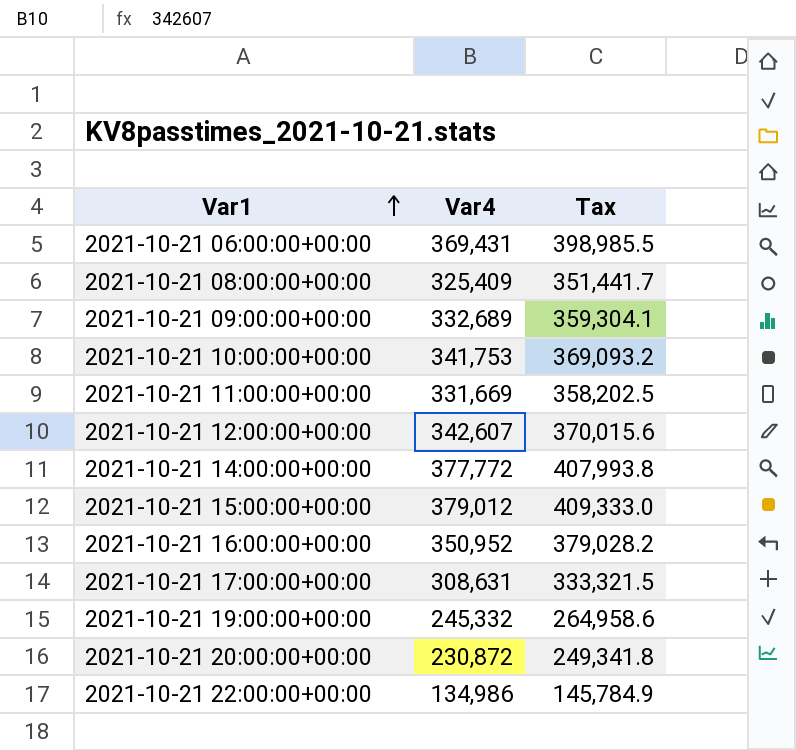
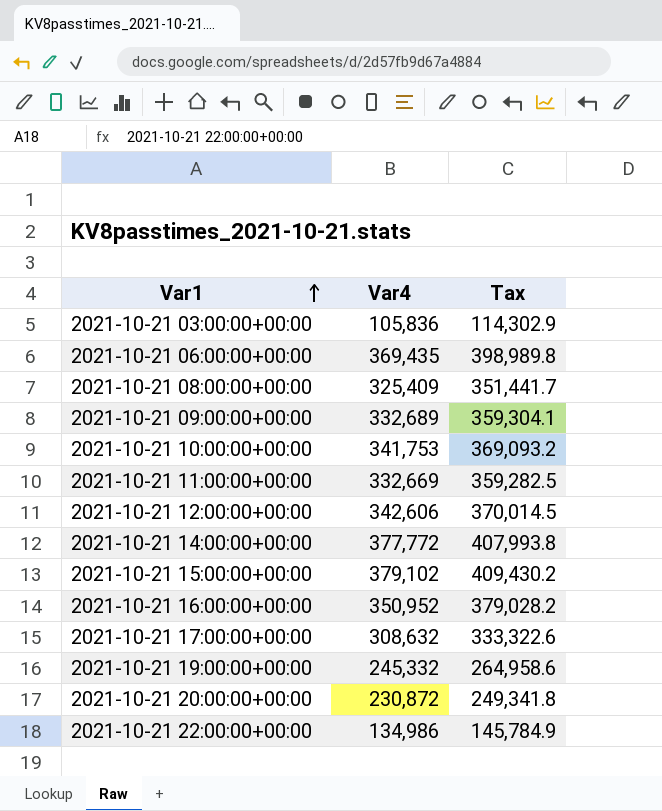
row 2021-10-21 03:00:00+00:00: none -> 105,836 | 114,302.9
2021-10-21 06:00:00+00:00 | Var4: 369,431 -> 369,435
2021-10-21 06:00:00+00:00 | Tax: 398,985.5 -> 398,989.8
2021-10-21 11:00:00+00:00 | Var4: 331,669 -> 332,669
2021-10-21 11:00:00+00:00 | Tax: 358,202.5 -> 359,282.5
2021-10-21 12:00:00+00:00 | Var4: 342,607 -> 342,606
2021-10-21 12:00:00+00:00 | Tax: 370,015.6 -> 370,014.5
2021-10-21 15:00:00+00:00 | Var4: 379,012 -> 379,102
2021-10-21 15:00:00+00:00 | Tax: 409,333.0 -> 409,430.2
2021-10-21 17:00:00+00:00 | Var4: 308,631 -> 308,632
2021-10-21 17:00:00+00:00 | Tax: 333,321.5 -> 333,322.6

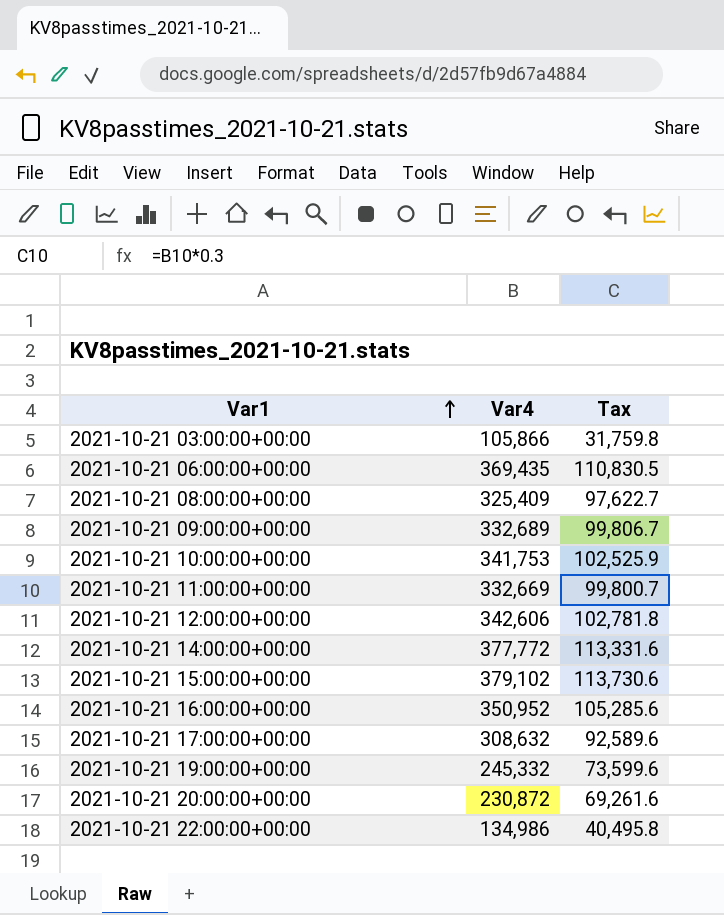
column Tax | formula: [Var4] * 1.08 -> [Var4] * 0.3
2021-10-21 03:00:00+00:00 | Var4: 105,836 -> 105,866

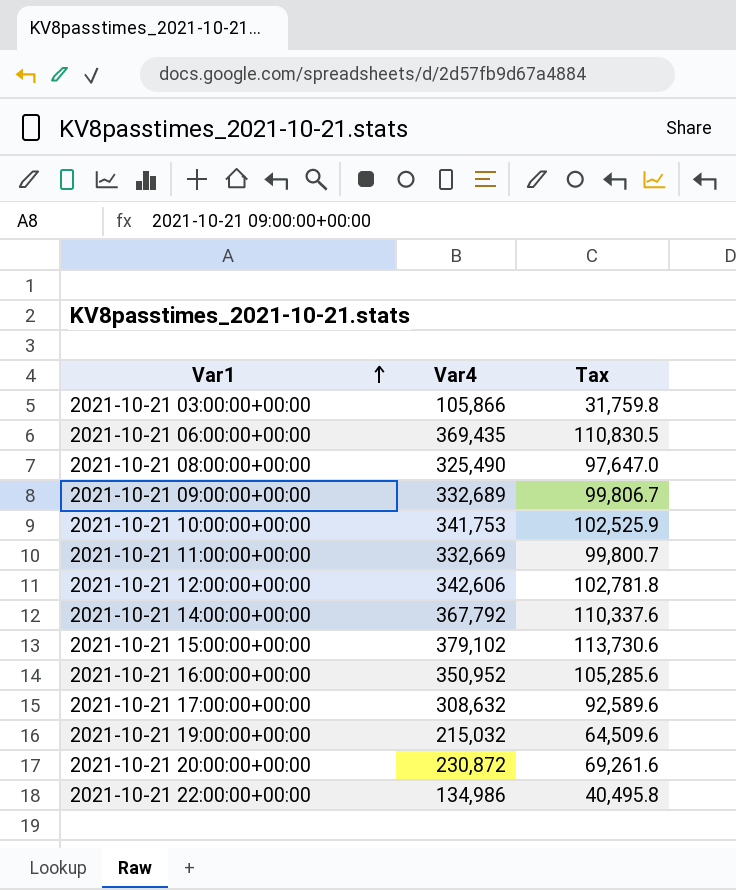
2021-10-21 08:00:00+00:00 | Var4: 325,409 -> 325,490
2021-10-21 08:00:00+00:00 | Tax: 97,622.7 -> 97,647.0
2021-10-21 14:00:00+00:00 | Var4: 377,772 -> 367,792
2021-10-21 14:00:00+00:00 | Tax: 113,331.6 -> 110,337.6
2021-10-21 19:00:00+00:00 | Var4: 245,332 -> 215,032
2021-10-21 19:00:00+00:00 | Tax: 73,599.6 -> 64,509.6

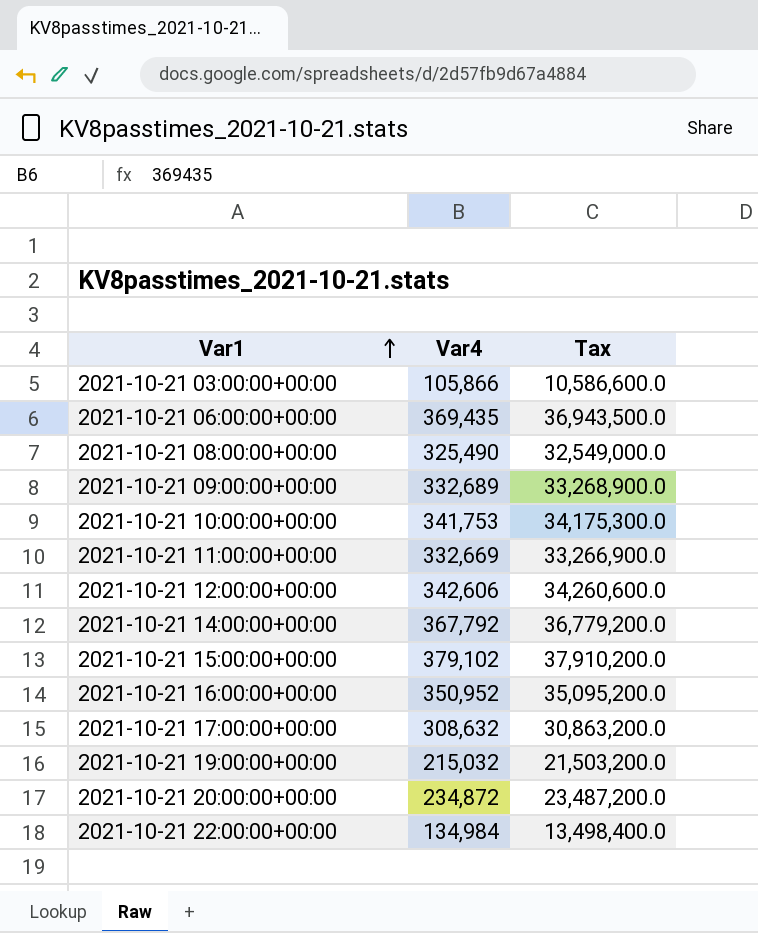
column Tax | formula: [Var4] * 0.3 -> [Var4] * 100
2021-10-21 20:00:00+00:00 | Var4: 230,872 -> 234,872
2021-10-21 22:00:00+00:00 | Var4: 134,986 -> 134,984

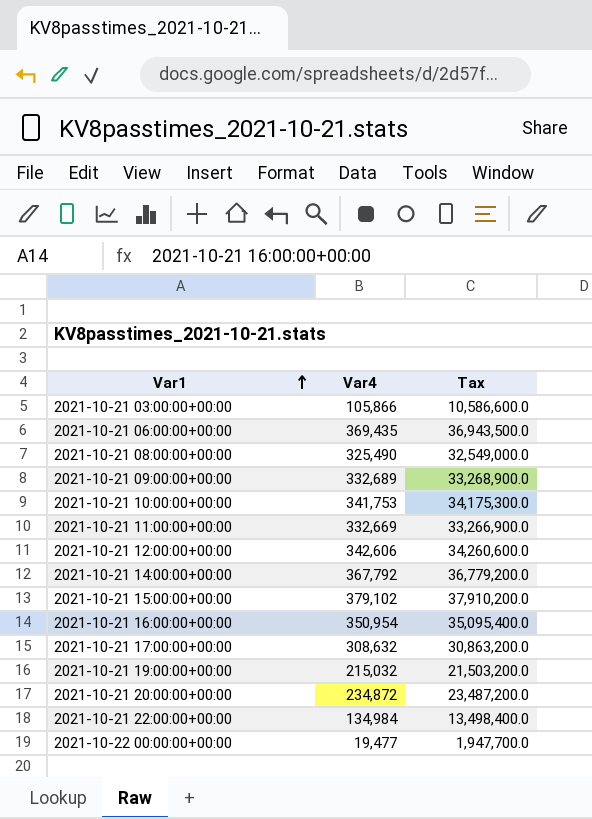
2021-10-21 16:00:00+00:00 | Var4: 350,952 -> 350,954
2021-10-21 16:00:00+00:00 | Tax: 35,095,200.0 -> 35,095,400.0
row 2021-10-22 00:00:00+00:00: none -> 19,477 | 1,947,700.0

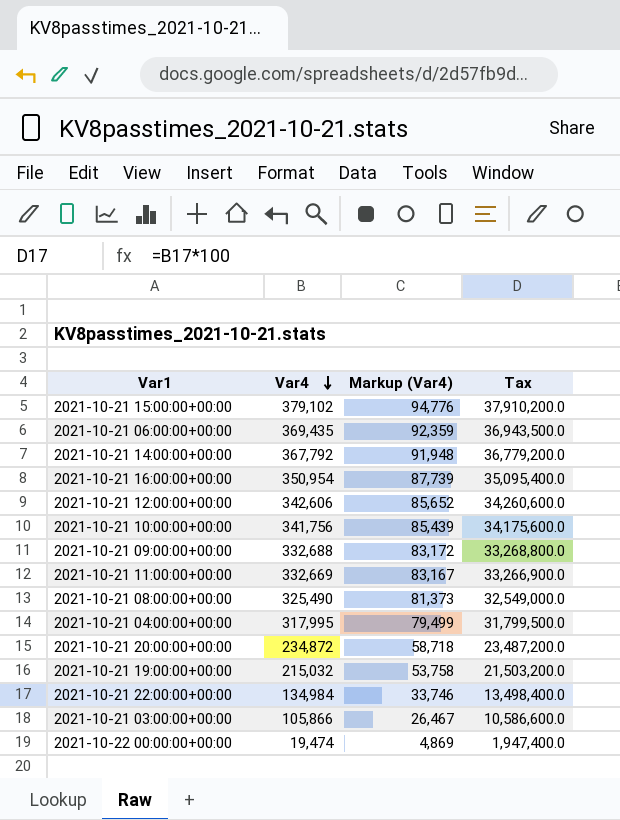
row order: Var1 ascending -> Var4 descending
column Markup (Var4) | formula: none -> [Var4] * 0.25
row 2021-10-21 17:00:00+00:00: 308,632 | 30,863,200.0 -> none
2021-10-21 10:00:00+00:00 | Var4: 341,753 -> 341,756
2021-10-21 10:00:00+00:00 | Tax: 34,175,300.0 -> 34,175,600.0
2021-10-21 09:00:00+00:00 | Var4: 332,689 -> 332,688
2021-10-21 09:00:00+00:00 | Tax: 33,268,900.0 -> 33,268,800.0
row 2021-10-21 04:00:00+00:00: none -> 317,995 | 79,499 | 31,799,500.0
2021-10-22 00:00:00+00:00 | Var4: 19,477 -> 19,474
2021-10-22 00:00:00+00:00 | Tax: 1,947,700.0 -> 1,947,400.0

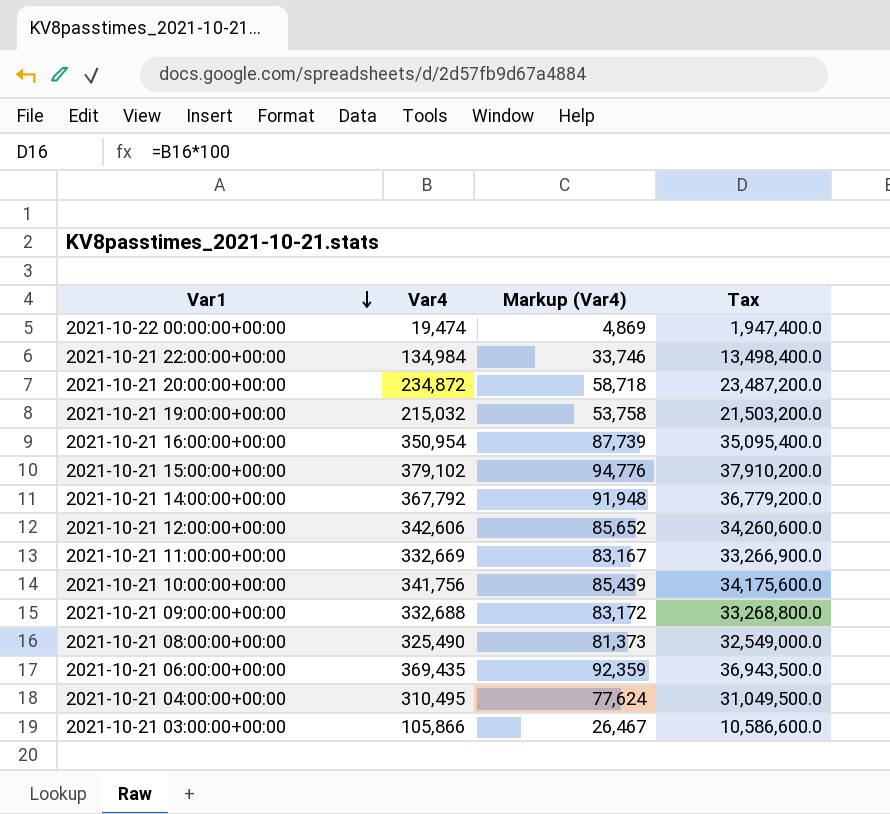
row order: Var4 descending -> Var1 descending
2021-10-21 04:00:00+00:00 | Var4: 317,995 -> 310,495
2021-10-21 04:00:00+00:00 | Markup (Var4): 79,499 -> 77,624
2021-10-21 04:00:00+00:00 | Tax: 31,799,500.0 -> 31,049,500.0

